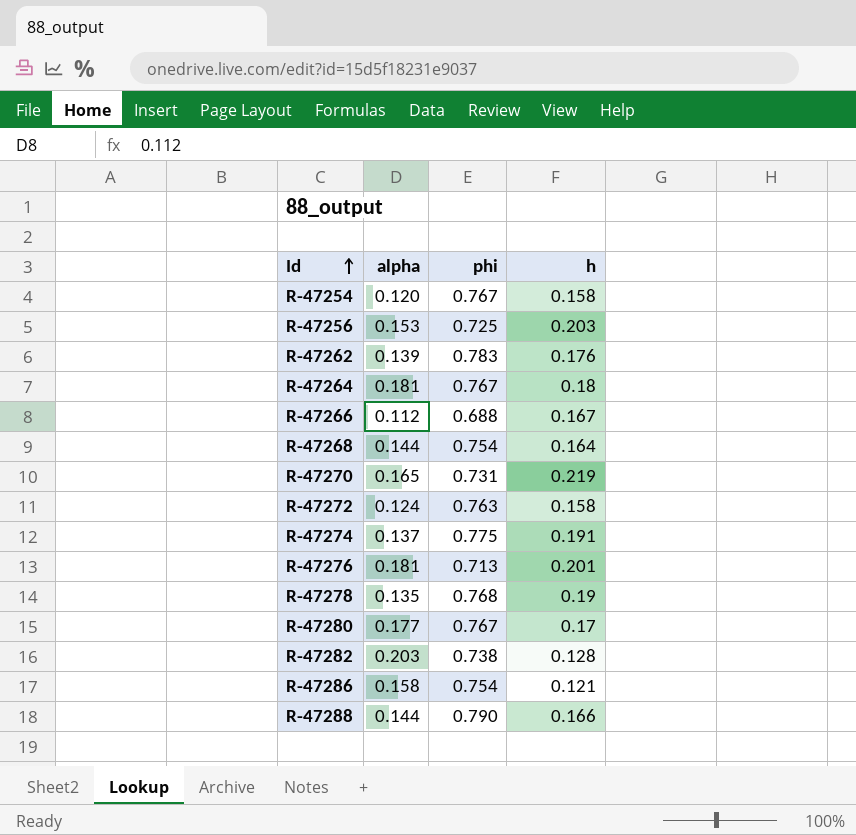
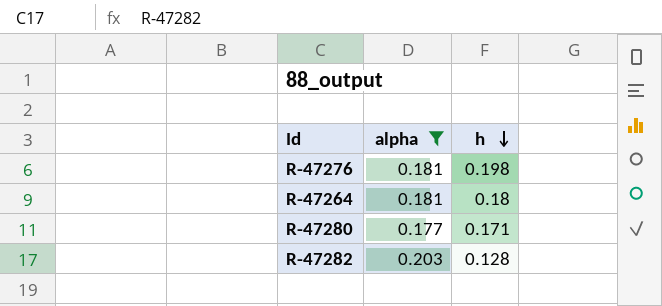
filter: none -> alpha >= 0.177
row order: Id ascending -> h descending
column phi | position: 3 -> none
R-47276 | h: 0.201 -> 0.198
R-47280 | h: 0.17 -> 0.171

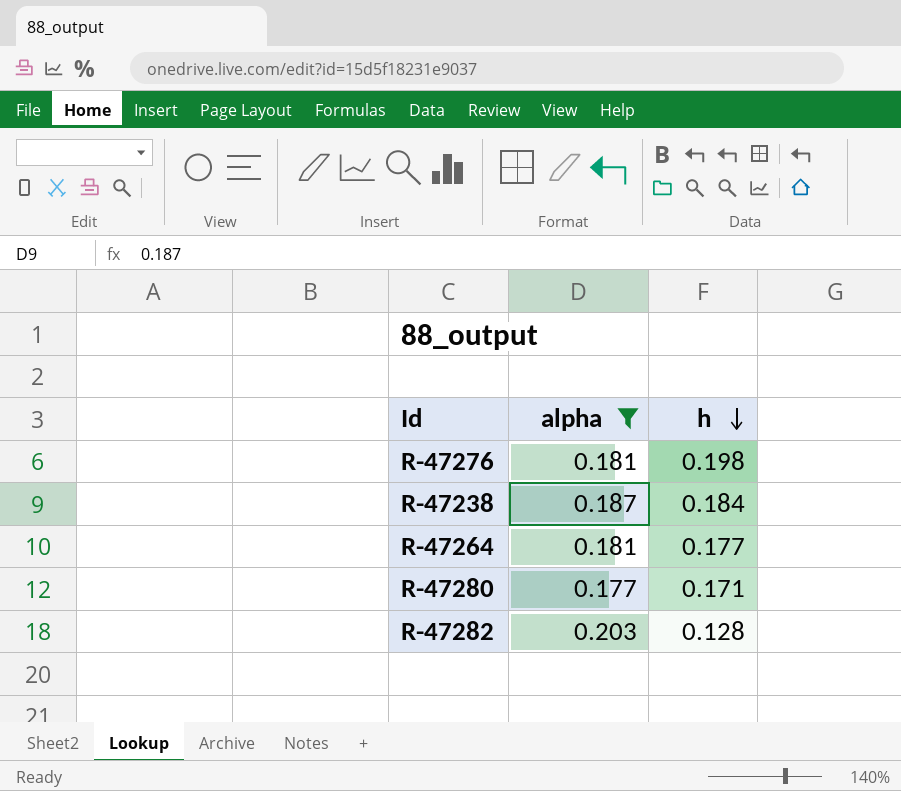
row R-47238: none -> 0.187 | 0.184
R-47264 | h: 0.18 -> 0.177

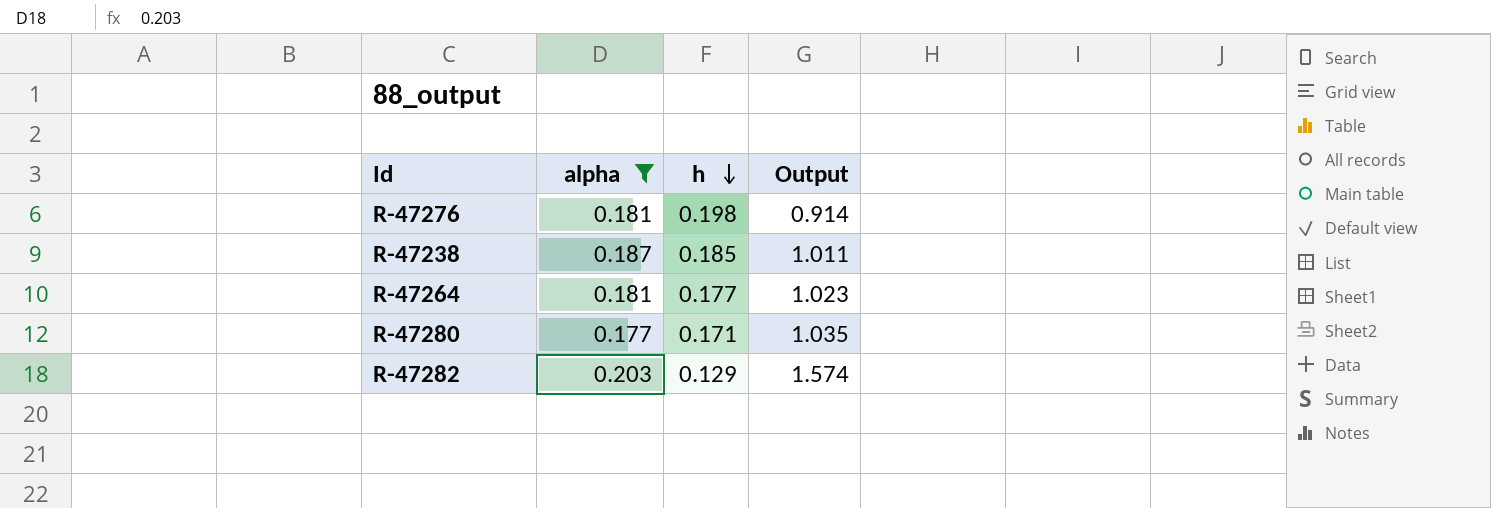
column Output | formula: none -> [alpha] / [h]
R-47238 | h: 0.184 -> 0.185
R-47282 | h: 0.128 -> 0.129

